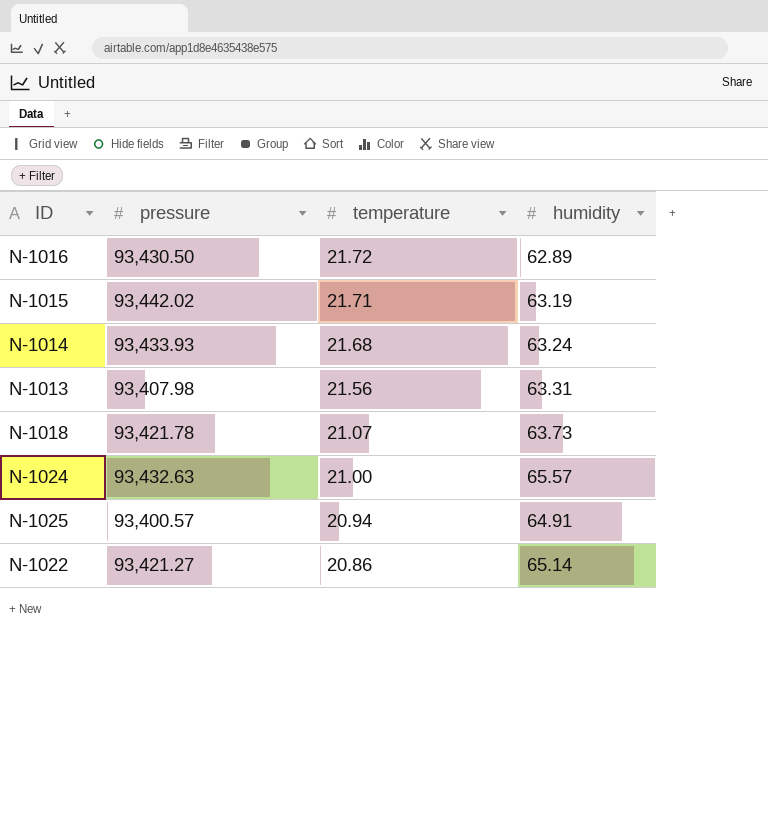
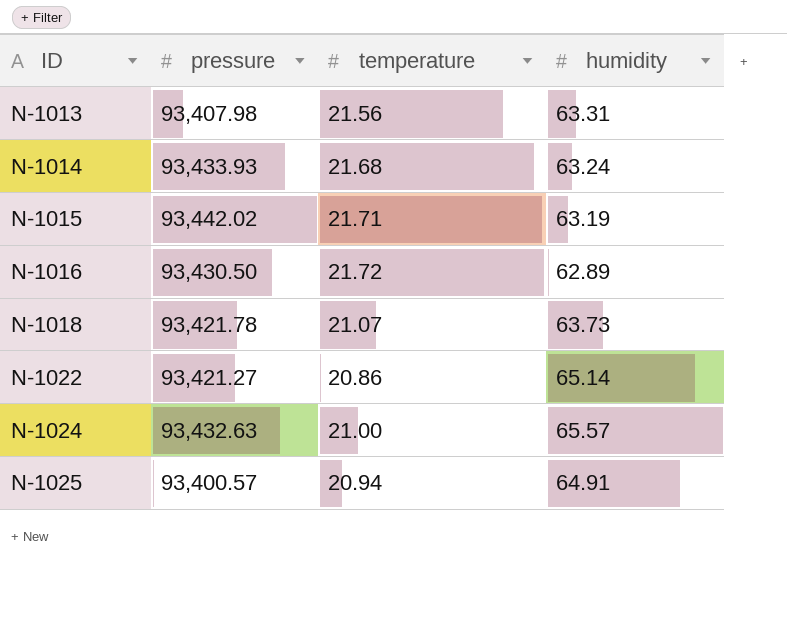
row order: temperature descending -> ID ascending

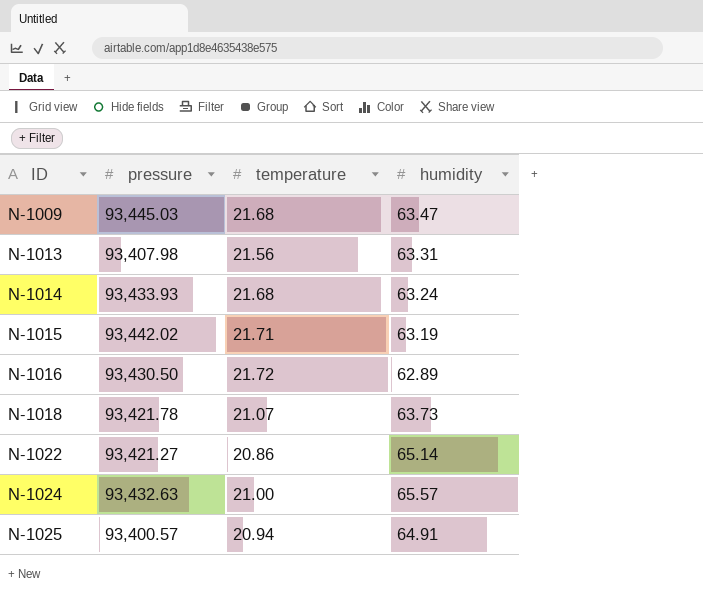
row N-1009: none -> 93,445.03 | 21.68 | 63.47

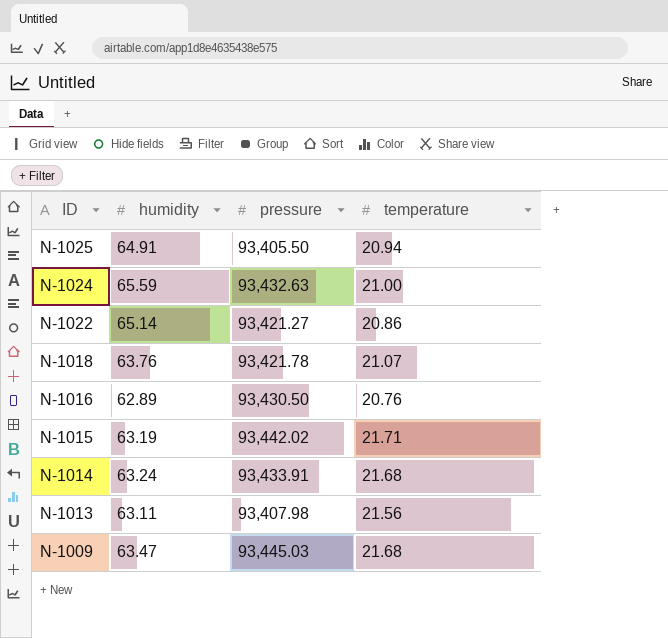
row order: ID ascending -> ID descending
column humidity | position: 4 -> 2
N-1025 | pressure: 93,400.57 -> 93,405.50
N-1024 | humidity: 65.57 -> 65.59
N-1018 | humidity: 63.73 -> 63.76
N-1016 | temperature: 21.72 -> 20.76
N-1014 | pressure: 93,433.93 -> 93,433.91
N-1013 | humidity: 63.31 -> 63.11

